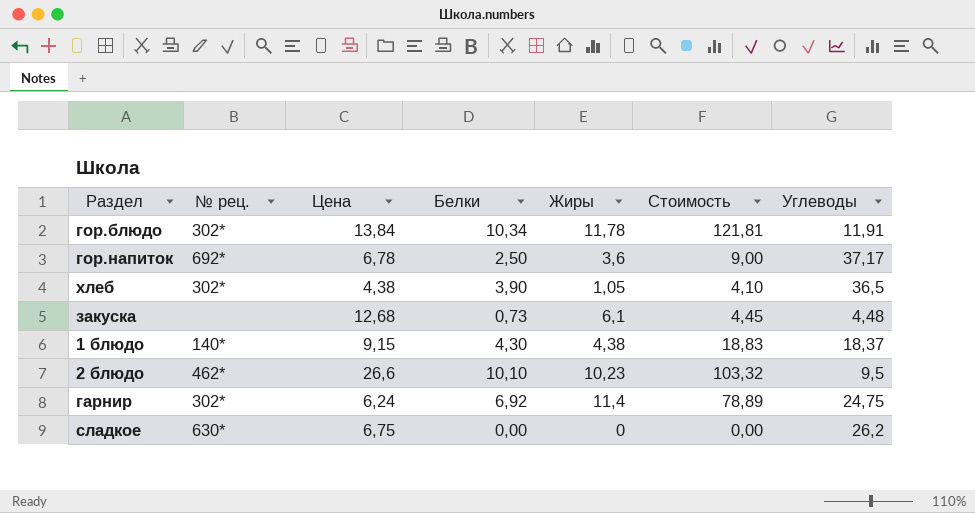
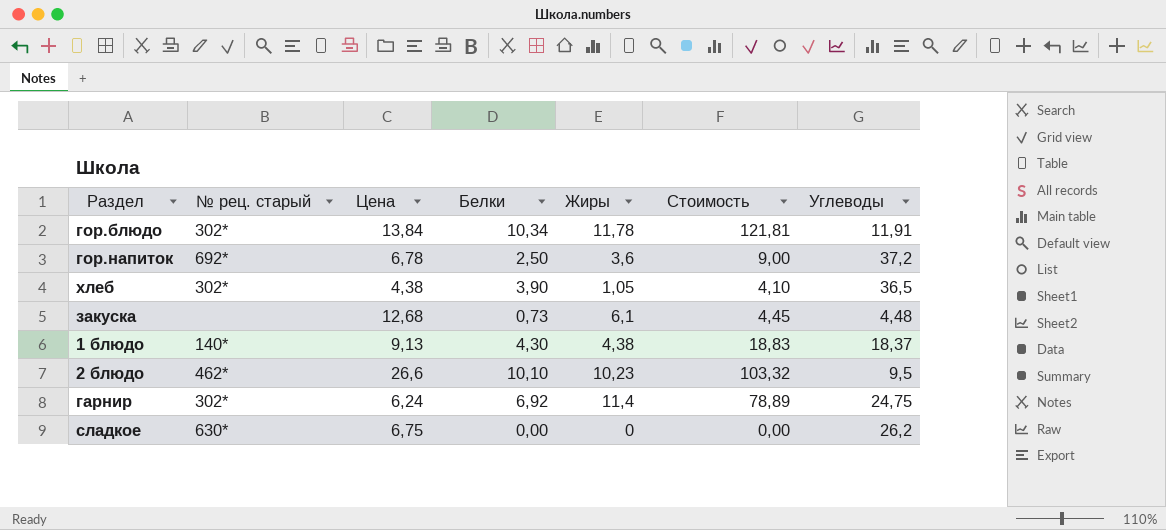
column name: № рец. -> № рец. старый
гор.напиток | Углеводы: 37,17 -> 37,2
1 блюдо | Цена: 9,15 -> 9,13

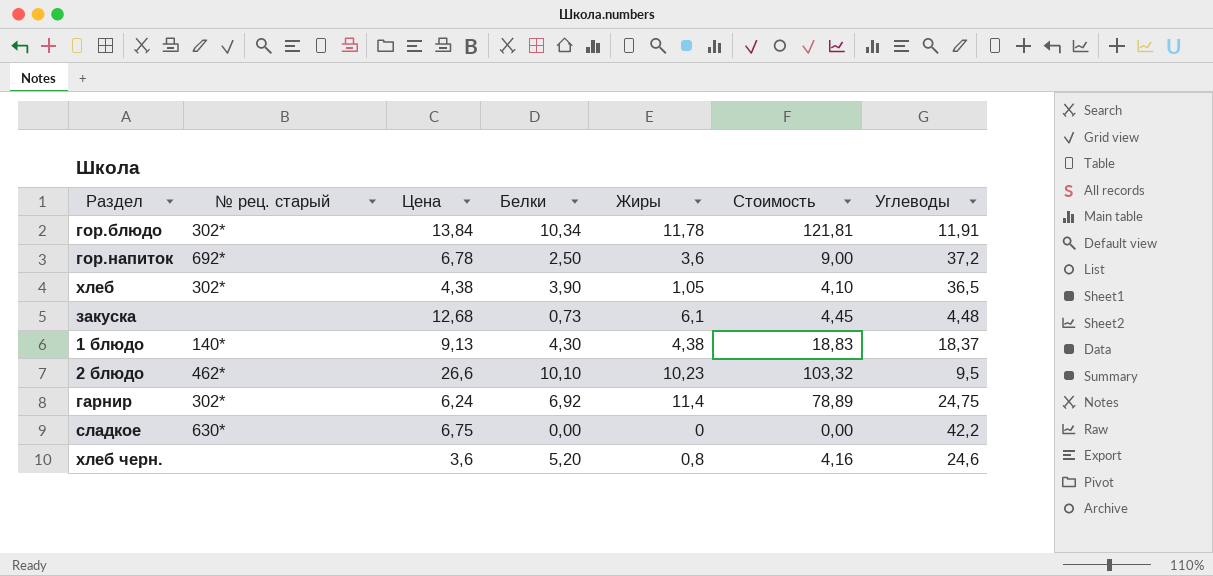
сладкое | Углеводы: 26,2 -> 42,2
row хлеб черн.: none -> none | 3,6 | 5,20 | 0,8 | 4,16 | 24,6

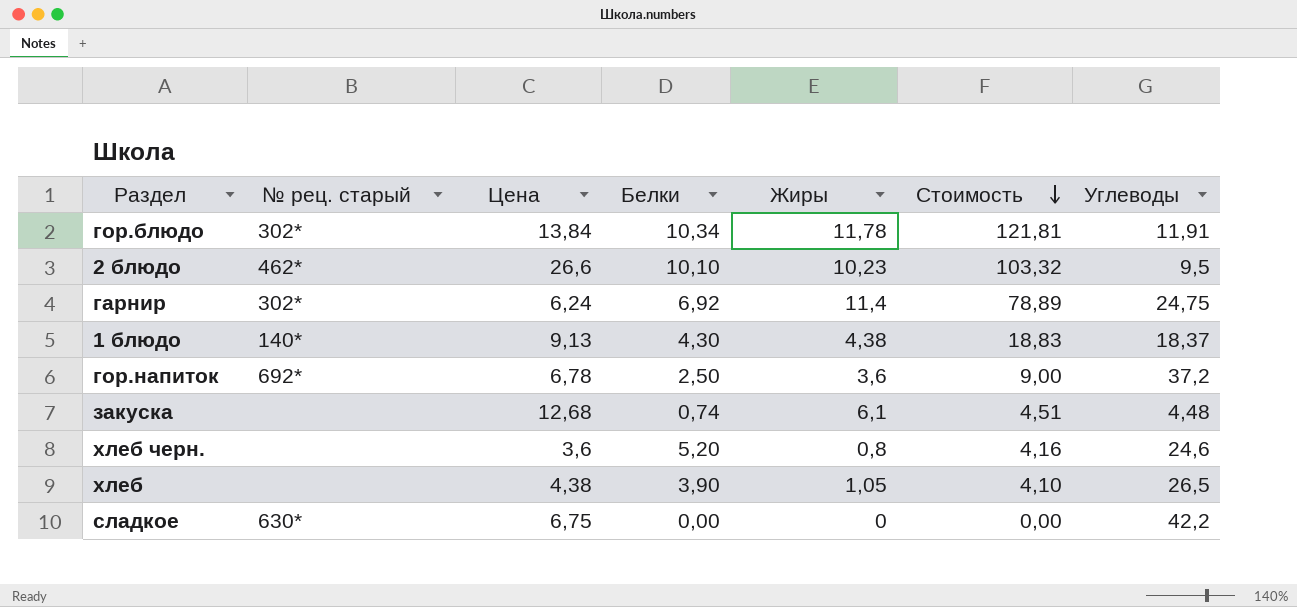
row order: none -> Стоимость descending
закуска | Белки: 0,73 -> 0,74
закуска | Стоимость: 4,45 -> 4,51
хлеб | № рец. старый: 302* -> none
хлеб | Углеводы: 36,5 -> 26,5

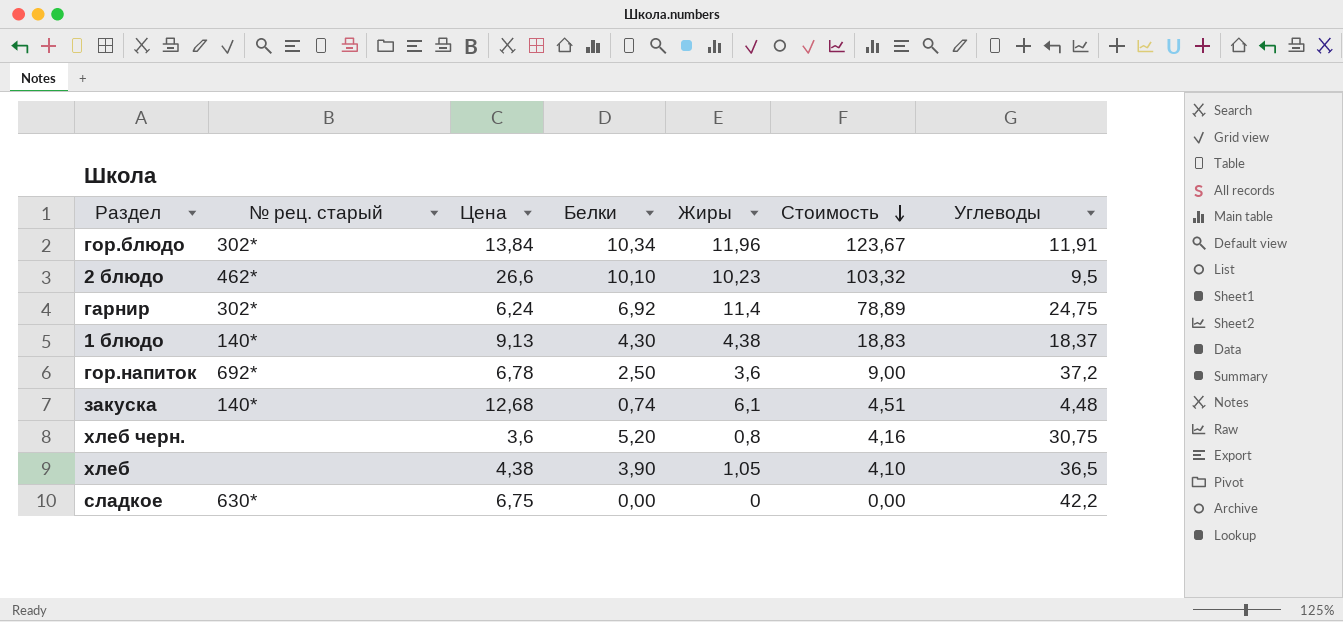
гор.блюдо | Жиры: 11,78 -> 11,96
гор.блюдо | Стоимость: 121,81 -> 123,67
закуска | № рец. старый: none -> 140*
хлеб черн. | Углеводы: 24,6 -> 30,75
хлеб | Углеводы: 26,5 -> 36,5

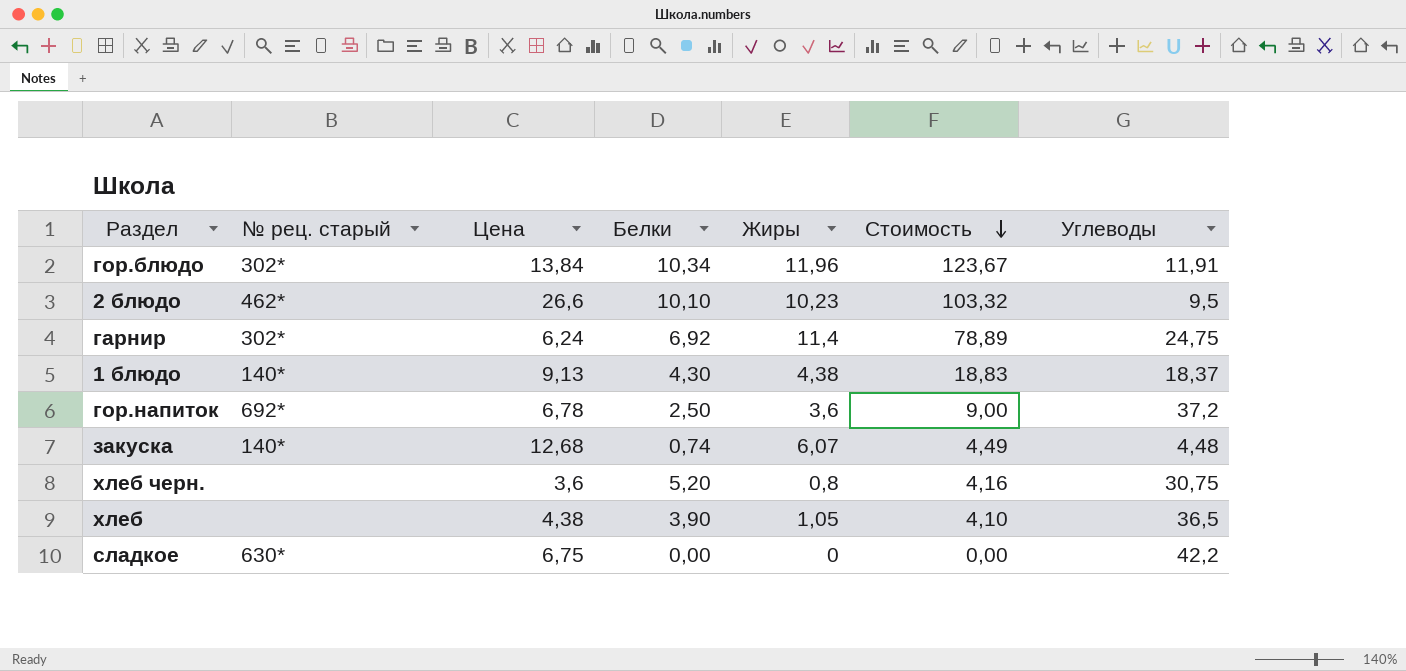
закуска | Жиры: 6,1 -> 6,07
закуска | Стоимость: 4,51 -> 4,49

